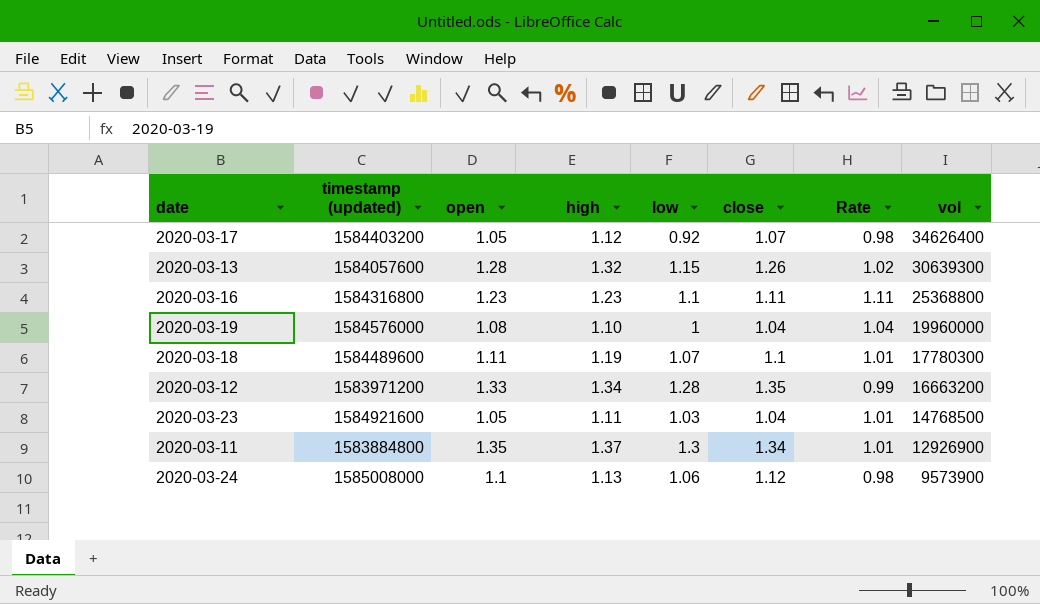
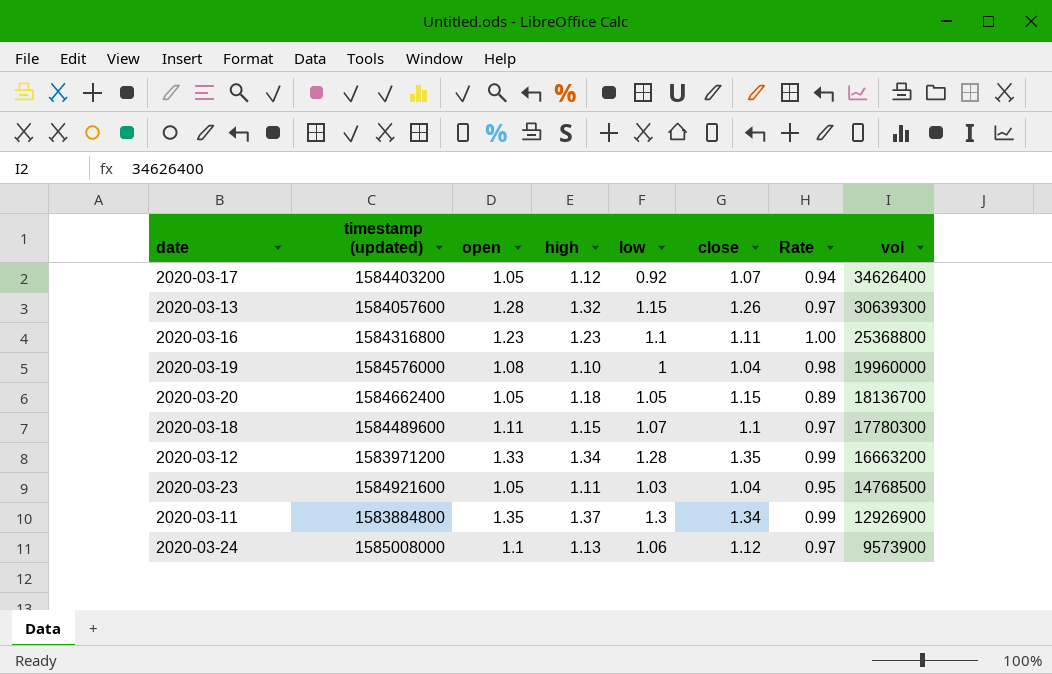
column Rate | formula: [open] / [close] -> [open] / [high]
row 2020-03-20: none -> 1584662400 | 1.05 | 1.18 | 1.05 | 1.15 | 0.89 | 18136700
2020-03-18 | high: 1.19 -> 1.15

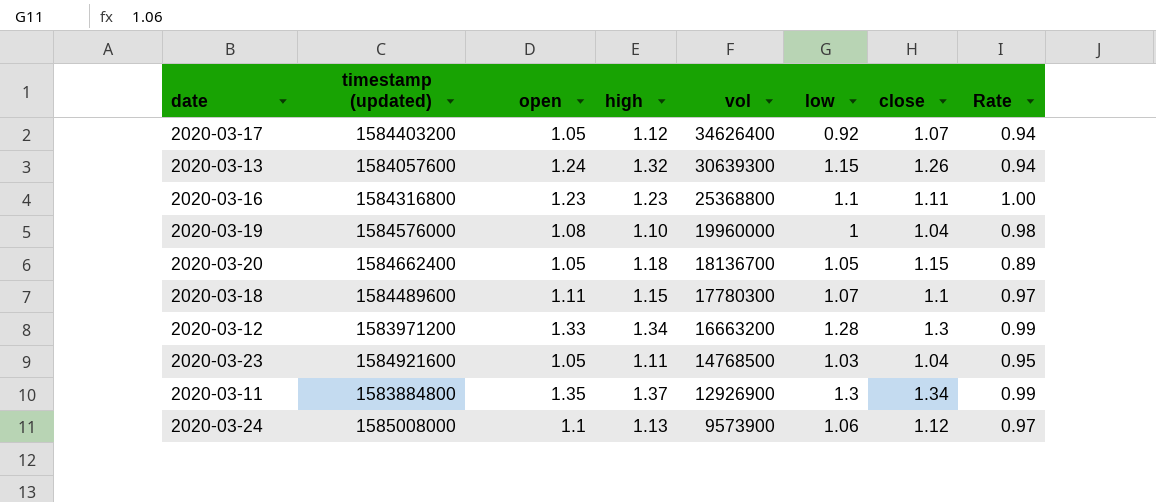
column vol | position: 8 -> 5
2020-03-13 | open: 1.28 -> 1.24
2020-03-13 | Rate: 0.97 -> 0.94
2020-03-12 | close: 1.35 -> 1.3

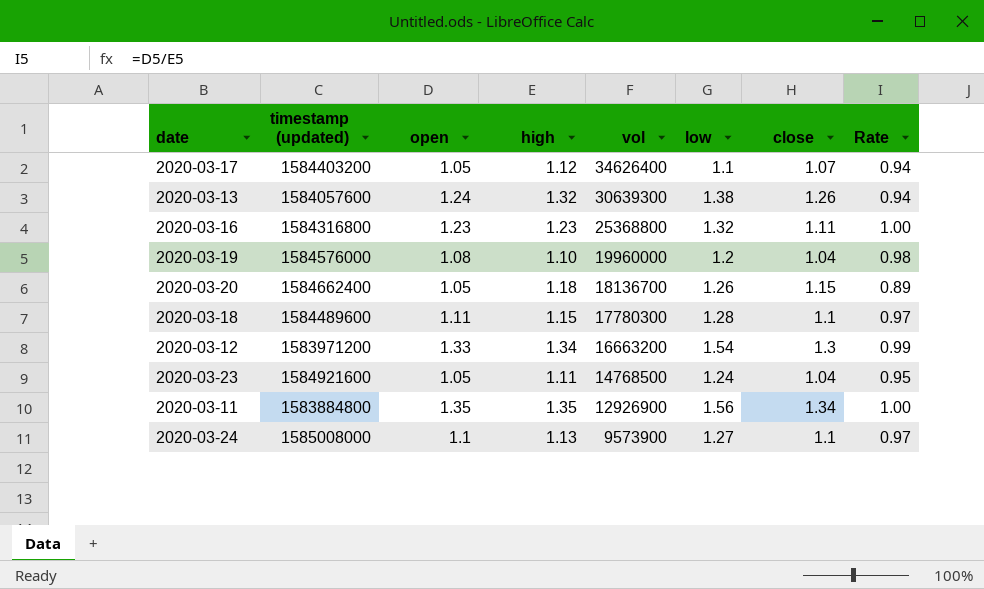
2020-03-17 | low: 0.92 -> 1.1
2020-03-13 | low: 1.15 -> 1.38
2020-03-16 | low: 1.1 -> 1.32
2020-03-19 | low: 1 -> 1.2
2020-03-20 | low: 1.05 -> 1.26
2020-03-18 | low: 1.07 -> 1.28
2020-03-12 | low: 1.28 -> 1.54
2020-03-23 | low: 1.03 -> 1.24
2020-03-11 | high: 1.37 -> 1.35
2020-03-11 | low: 1.3 -> 1.56
2020-03-11 | Rate: 0.99 -> 1.00
2020-03-24 | low: 1.06 -> 1.27
2020-03-24 | close: 1.12 -> 1.1

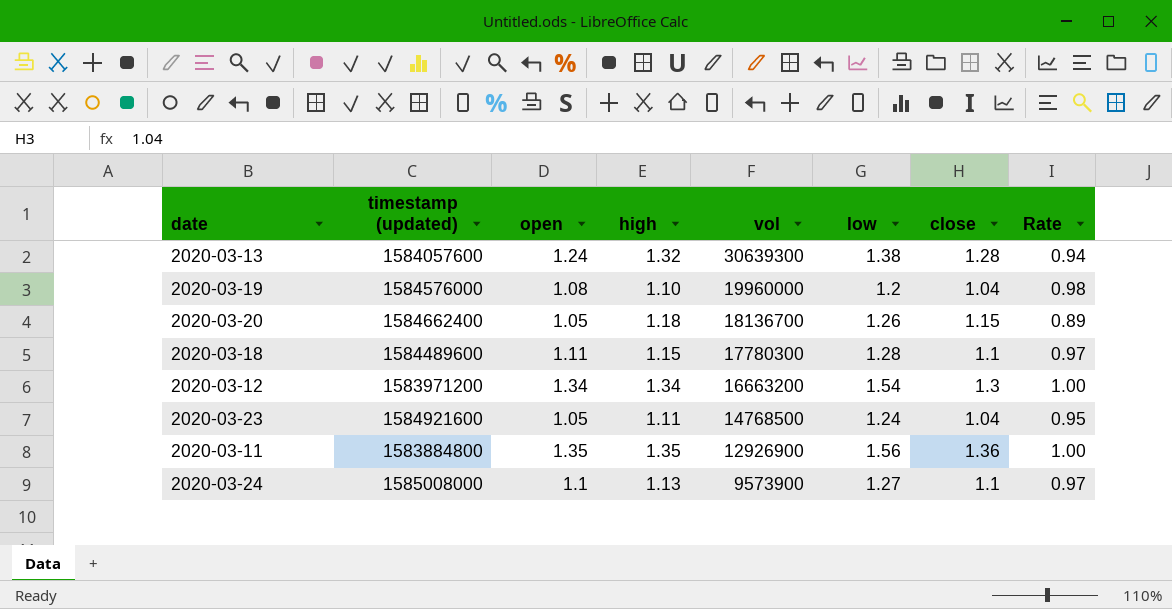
row 2020-03-17: 1584403200 | 1.05 | 1.12 | 34626400 | 1.1 | 1.07 | 0.94 -> none
row 2020-03-16: 1584316800 | 1.23 | 1.23 | 25368800 | 1.32 | 1.11 | 1.00 -> none
2020-03-13 | close: 1.26 -> 1.28
2020-03-12 | open: 1.33 -> 1.34
2020-03-12 | Rate: 0.99 -> 1.00
2020-03-11 | close: 1.34 -> 1.36

